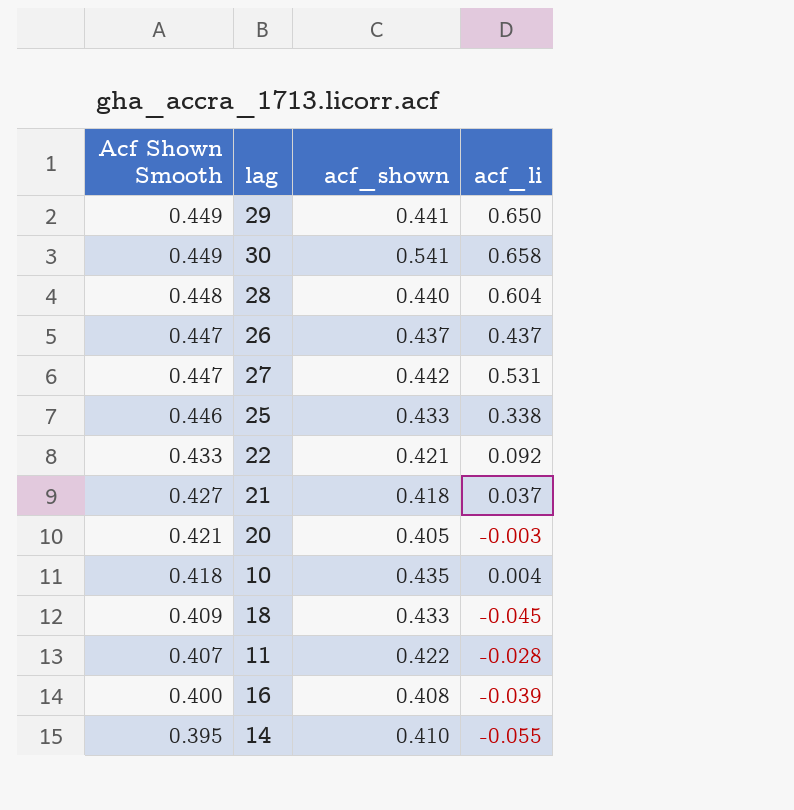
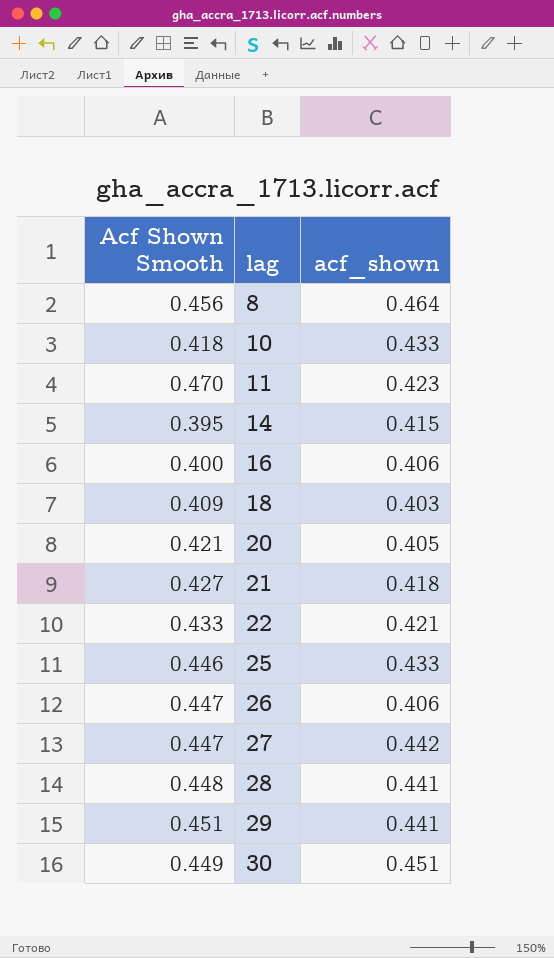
row order: Acf Shown Smooth descending -> lag ascending
column acf_li | position: 4 -> none
row 8: none -> 0.456 | 0.464
10 | acf_shown: 0.435 -> 0.433
11 | Acf Shown Smooth: 0.407 -> 0.470
11 | acf_shown: 0.422 -> 0.423
14 | acf_shown: 0.410 -> 0.415
16 | acf_shown: 0.408 -> 0.406
18 | acf_shown: 0.433 -> 0.403
26 | acf_shown: 0.437 -> 0.406
28 | acf_shown: 0.440 -> 0.441
29 | Acf Shown Smooth: 0.449 -> 0.451
30 | acf_shown: 0.541 -> 0.451

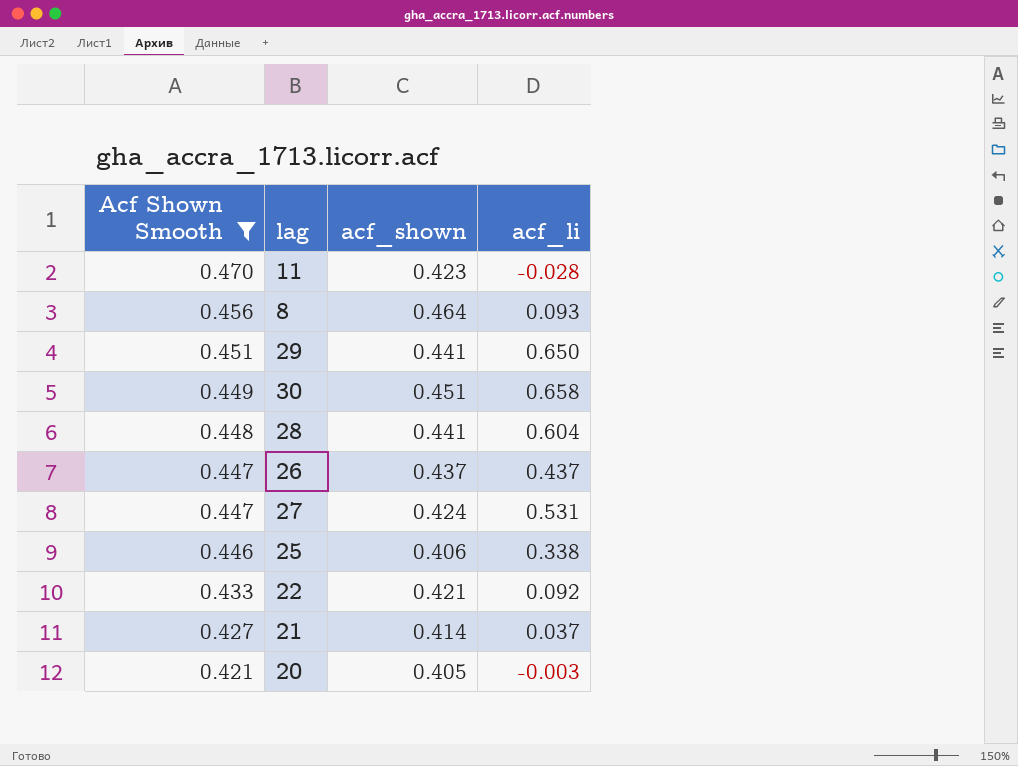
filter: none -> Acf Shown Smooth >= 0.421
row order: lag ascending -> Acf Shown Smooth descending
column acf_li | position: none -> 4
26 | acf_shown: 0.406 -> 0.437
27 | acf_shown: 0.442 -> 0.424
25 | acf_shown: 0.433 -> 0.406
21 | acf_shown: 0.418 -> 0.414

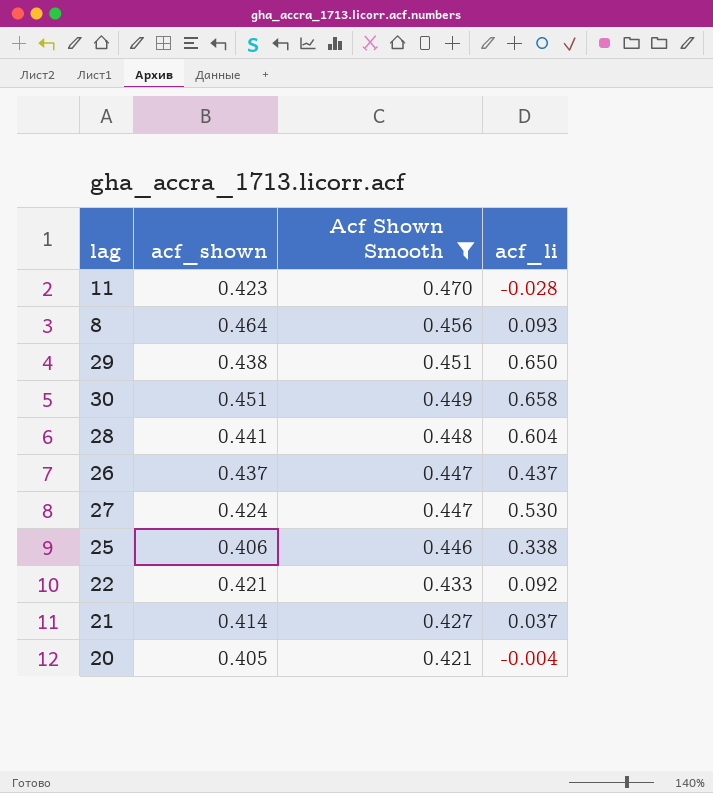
column Acf Shown Smooth | position: 1 -> 3
29 | acf_shown: 0.441 -> 0.438
27 | acf_li: 0.531 -> 0.530
20 | acf_li: -0.003 -> -0.004

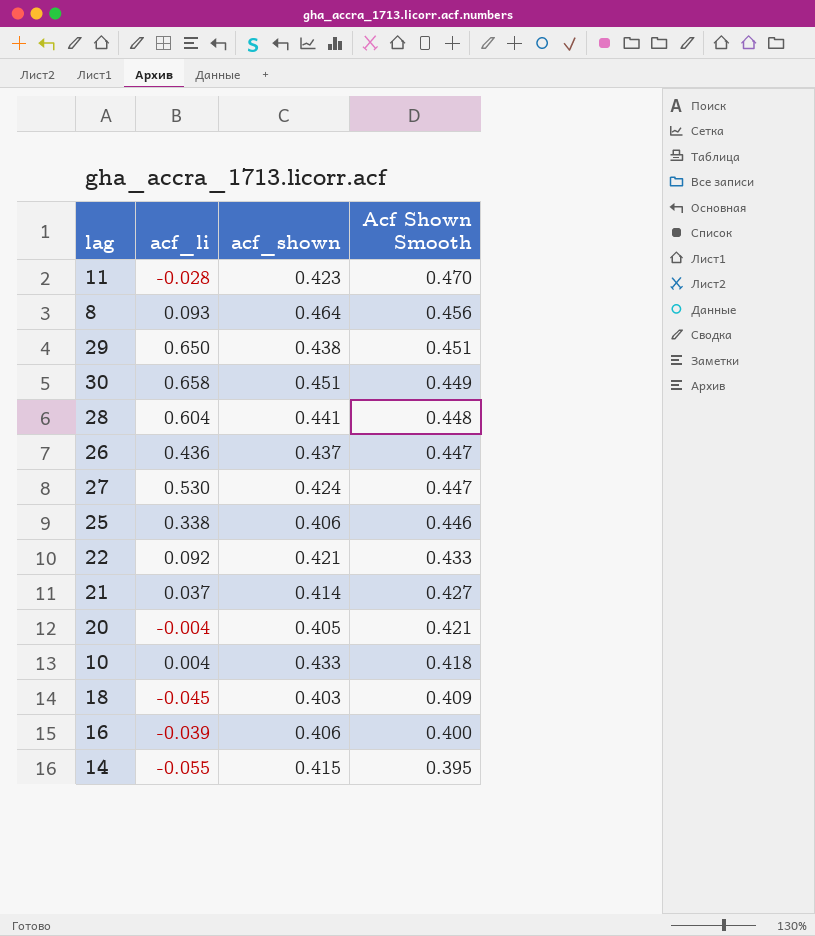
filter: Acf Shown Smooth >= 0.421 -> none
column acf_li | position: 4 -> 2
26 | acf_li: 0.437 -> 0.436

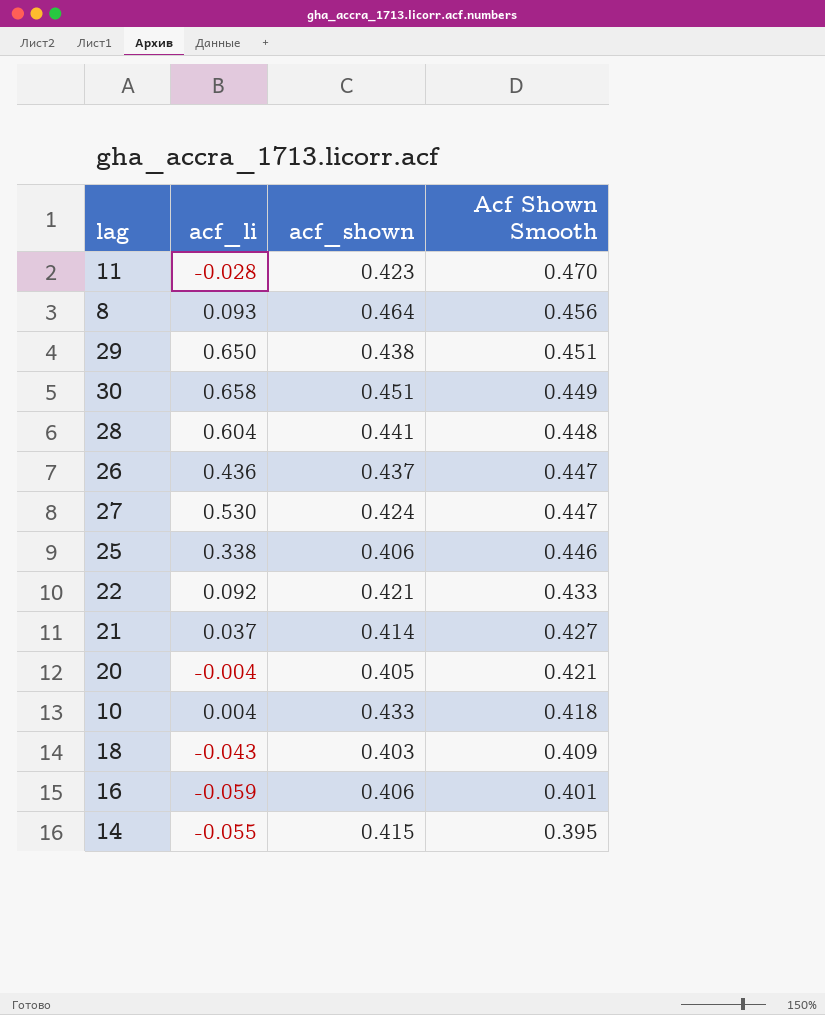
18 | acf_li: -0.045 -> -0.043
16 | acf_li: -0.039 -> -0.059
16 | Acf Shown Smooth: 0.400 -> 0.401

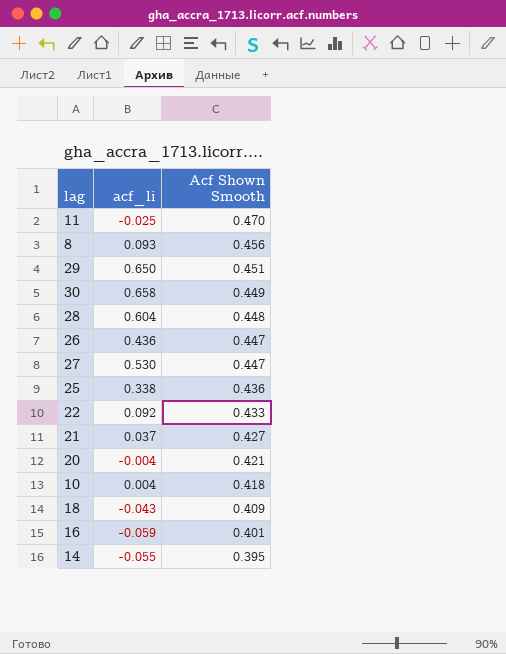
column acf_shown | position: 3 -> none
11 | acf_li: -0.028 -> -0.025
25 | Acf Shown Smooth: 0.446 -> 0.436

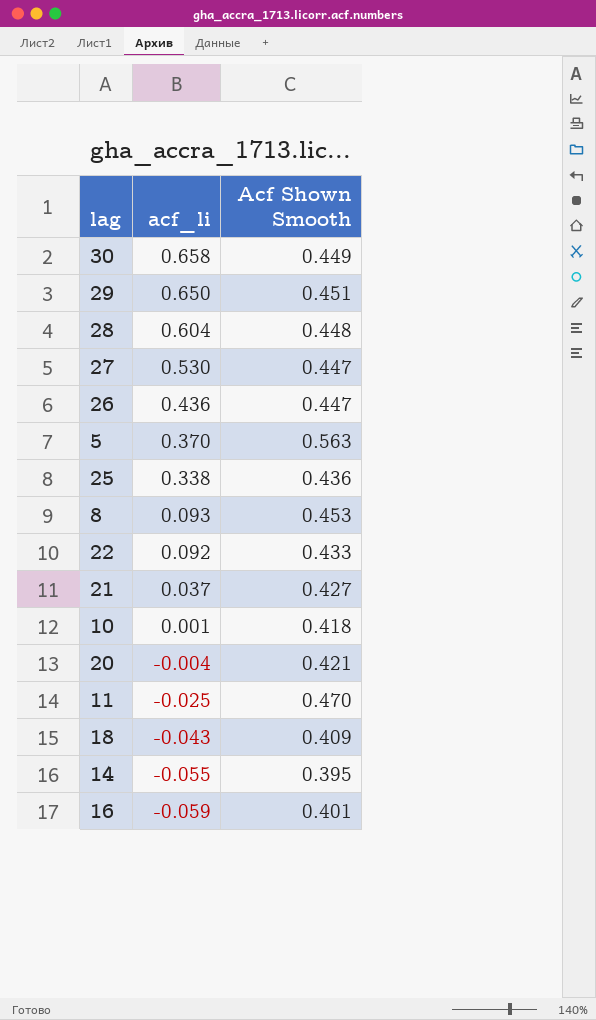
row order: Acf Shown Smooth descending -> acf_li descending
row 5: none -> 0.370 | 0.563
8 | Acf Shown Smooth: 0.456 -> 0.453
10 | acf_li: 0.004 -> 0.001

